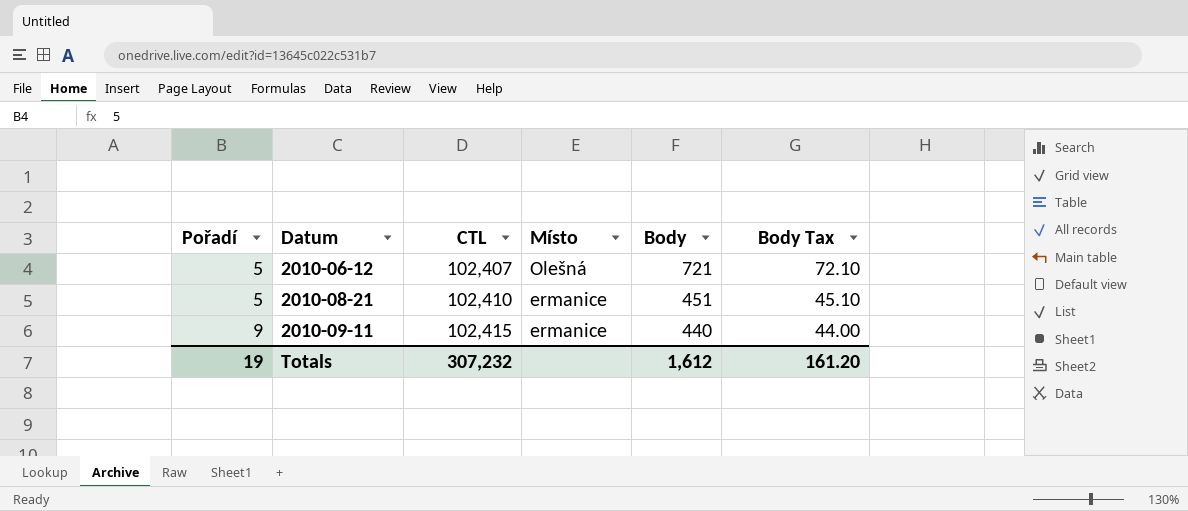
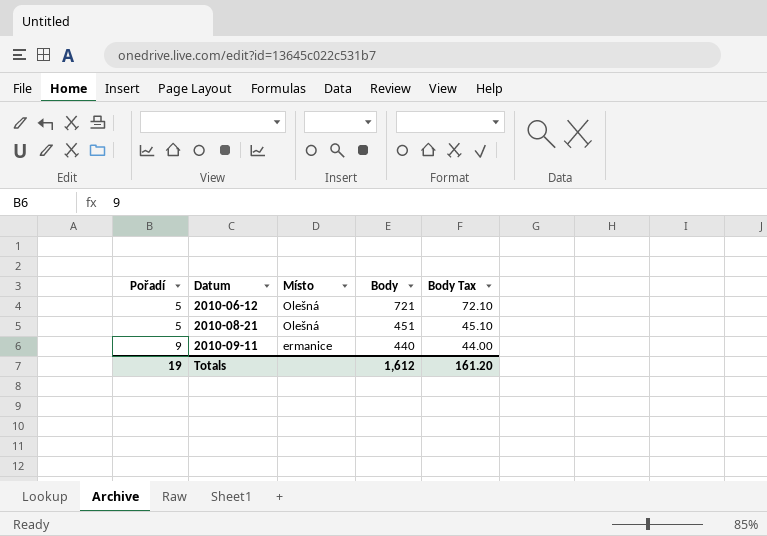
column CTL | position: 3 -> none
2010-08-21 | Místo: ermanice -> Olešná

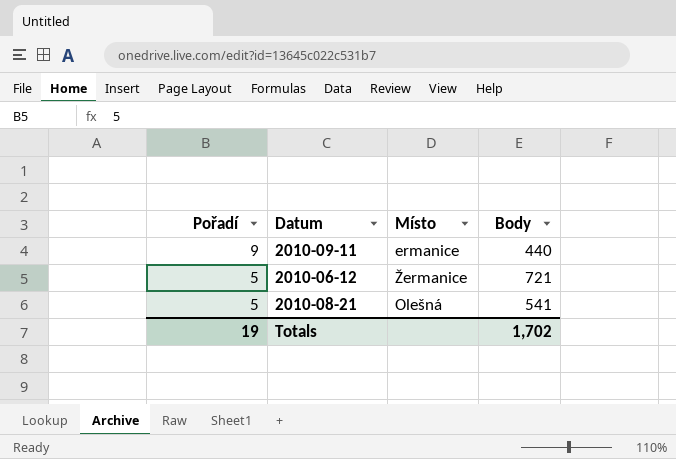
row order: Pořadí ascending -> Pořadí descending
column Body Tax | formula: [Body] * 0.1 -> none
2010-06-12 | Místo: Olešná -> Žermanice
2010-08-21 | Body: 451 -> 541
Totals | Body: 1,612 -> 1,702

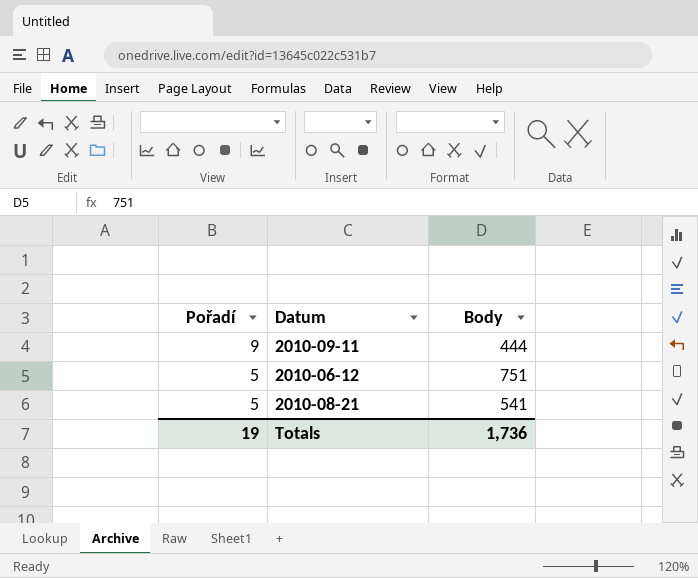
column Místo | position: 3 -> none
2010-09-11 | Body: 440 -> 444
2010-06-12 | Body: 721 -> 751
Totals | Body: 1,702 -> 1,736

